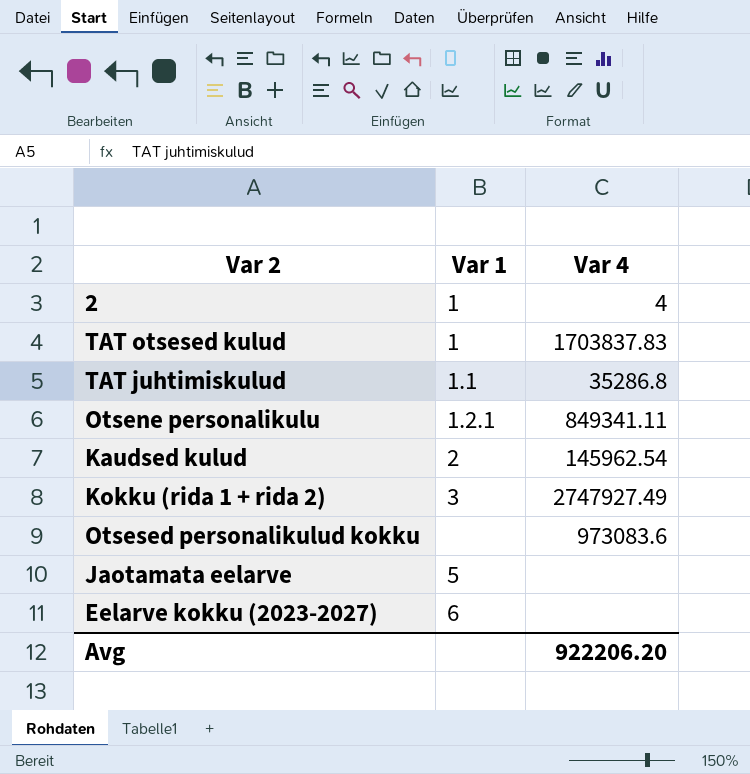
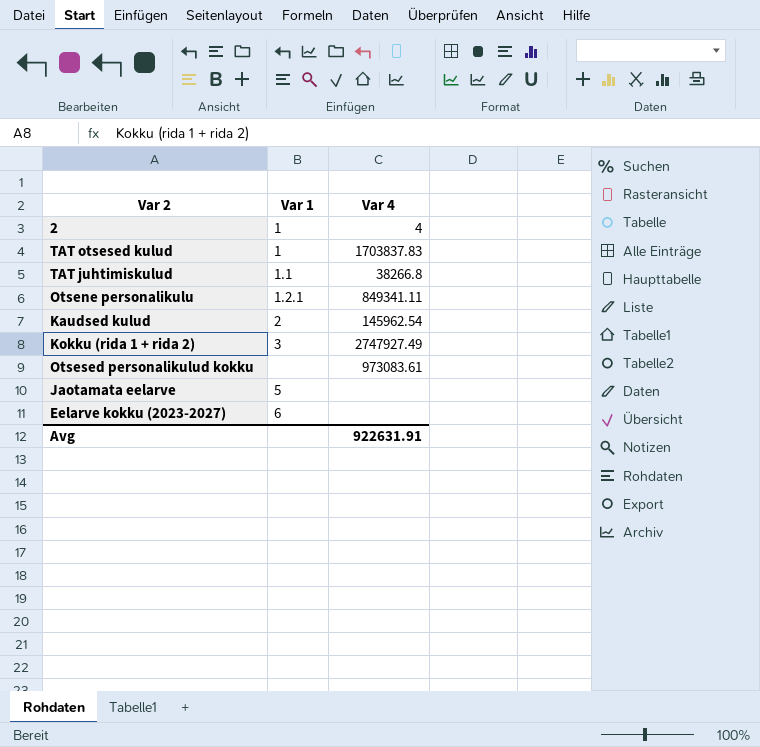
TAT juhtimiskulud | Var 4: 35286.8 -> 38266.8
Otsesed personalikulud kokku | Var 4: 973083.6 -> 973083.61
Avg | Var 4: 922206.20 -> 922631.91

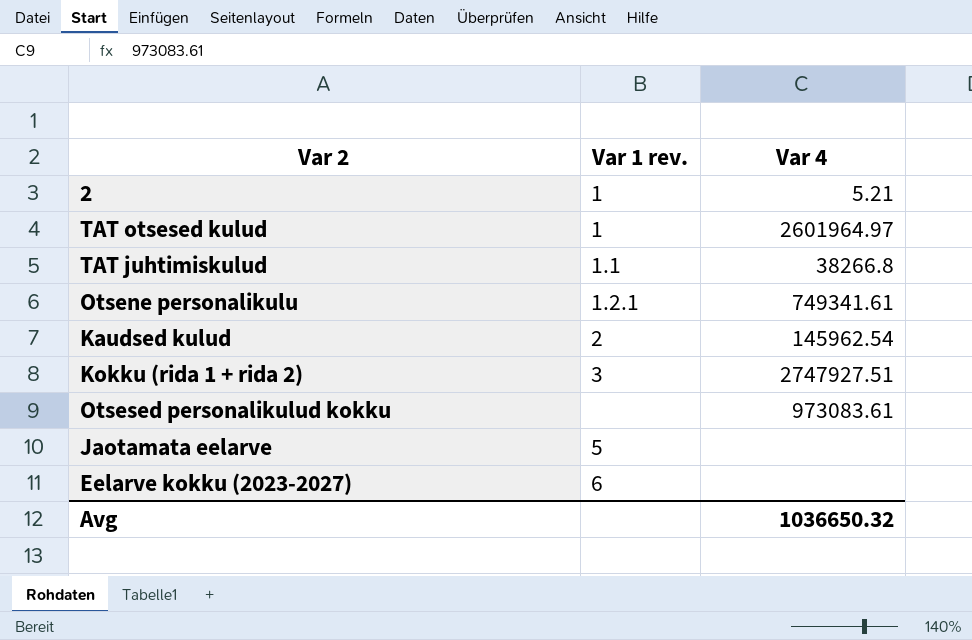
column name: Var 1 -> Var 1 rev.
2 | Var 4: 4 -> 5.21
TAT otsesed kulud | Var 4: 1703837.83 -> 2601964.97
Otsene personalikulu | Var 4: 849341.11 -> 749341.61
Kokku (rida 1 + rida 2) | Var 4: 2747927.49 -> 2747927.51
Avg | Var 4: 922631.91 -> 1036650.32

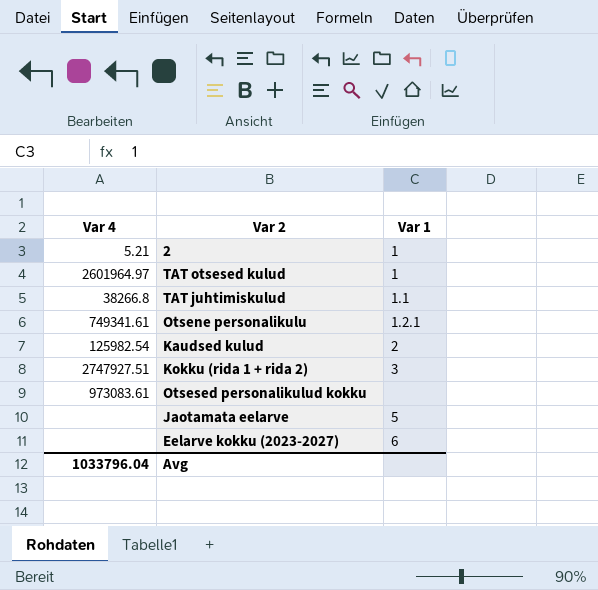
column Var 4 | position: 3 -> 1
column name: Var 1 rev. -> Var 1
Kaudsed kulud | Var 4: 145962.54 -> 125982.54
Avg | Var 4: 1036650.32 -> 1033796.04

